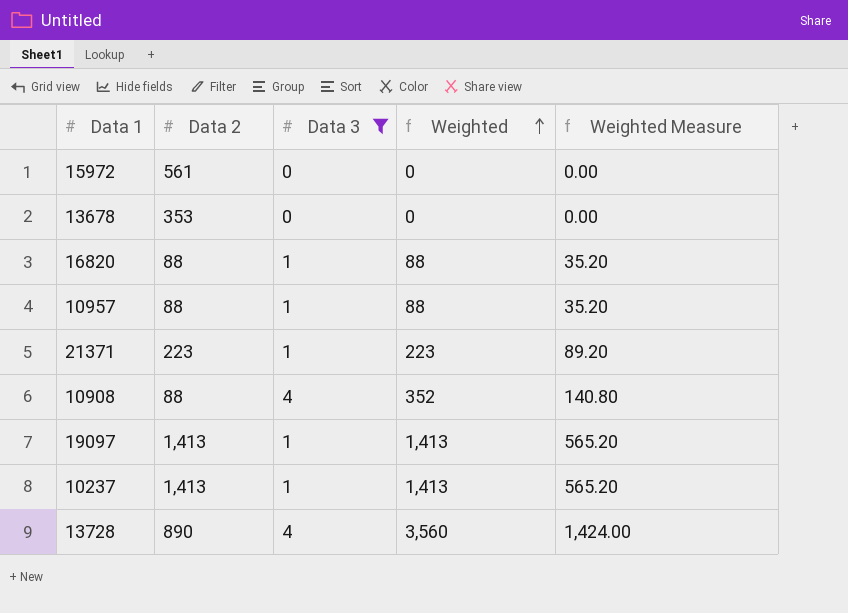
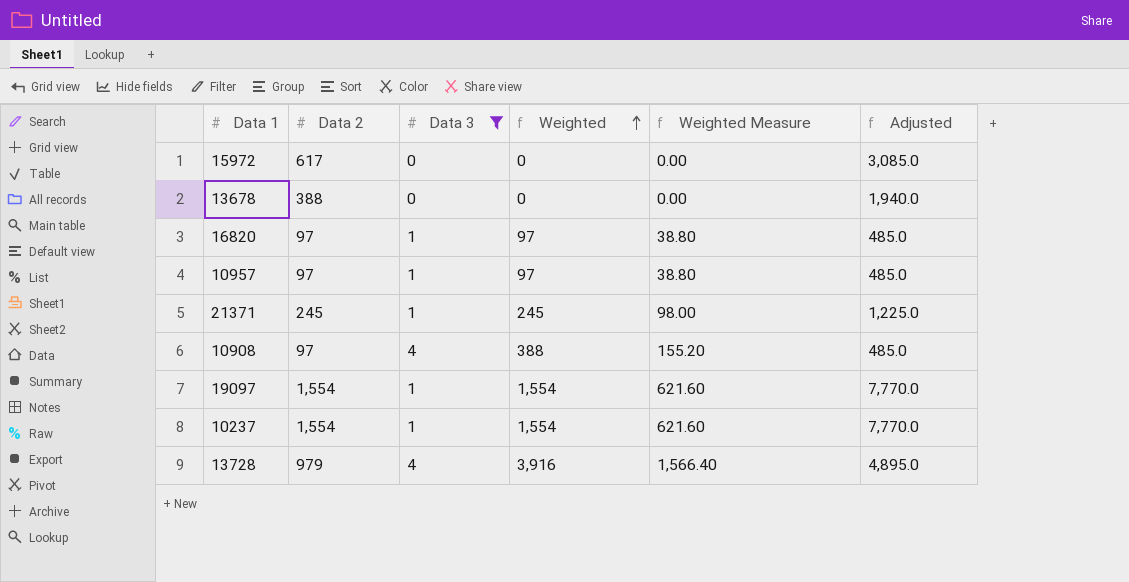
column Adjusted | formula: none -> [Data 2] * 5
15972 | Data 2: 561 -> 617
13678 | Data 2: 353 -> 388
16820 | Data 2: 88 -> 97
16820 | Weighted: 88 -> 97
16820 | Weighted Measure: 35.20 -> 38.80
10957 | Data 2: 88 -> 97
10957 | Weighted: 88 -> 97
10957 | Weighted Measure: 35.20 -> 38.80
21371 | Data 2: 223 -> 245
21371 | Weighted: 223 -> 245
21371 | Weighted Measure: 89.20 -> 98.00
10908 | Data 2: 88 -> 97
10908 | Weighted: 352 -> 388
10908 | Weighted Measure: 140.80 -> 155.20
19097 | Data 2: 1,413 -> 1,554
19097 | Weighted: 1,413 -> 1,554
19097 | Weighted Measure: 565.20 -> 621.60
10237 | Data 2: 1,413 -> 1,554
10237 | Weighted: 1,413 -> 1,554
10237 | Weighted Measure: 565.20 -> 621.60
13728 | Data 2: 890 -> 979
13728 | Weighted: 3,560 -> 3,916
13728 | Weighted Measure: 1,424.00 -> 1,566.40

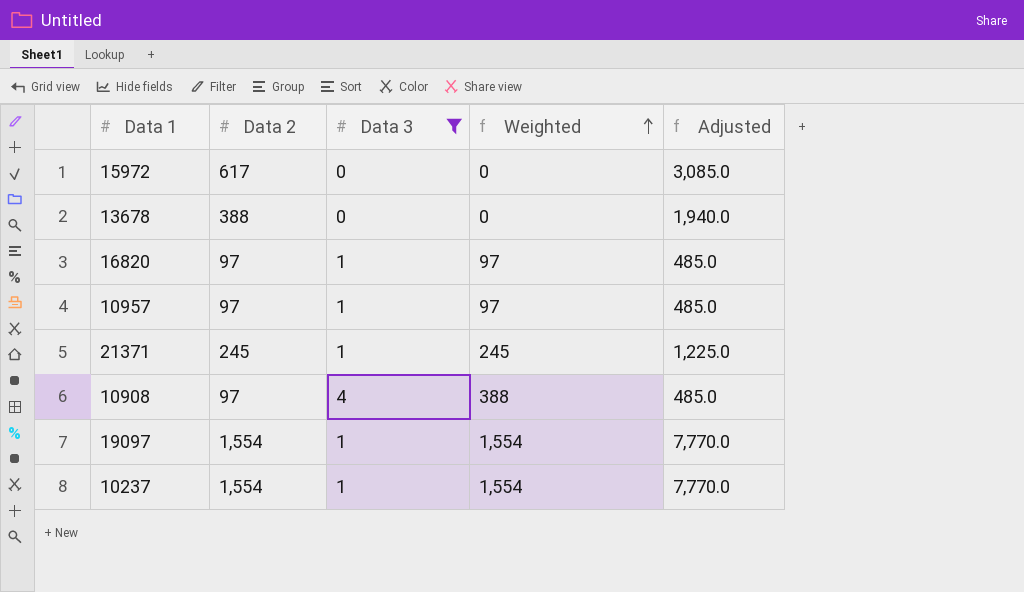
column Weighted Measure | formula: [Weighted] * 0.4 -> none
row 13728: 979 | 4 | 3,916 | 1,566.40 | 4,895.0 -> none

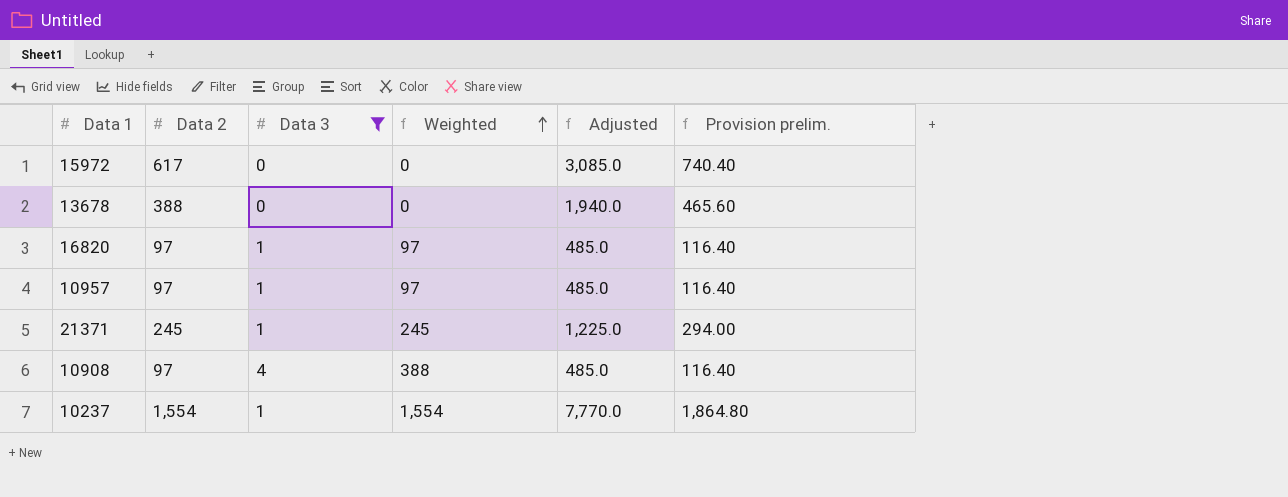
column Provision prelim. | formula: none -> [Data 2] * 1.2
row 19097: 1,554 | 1 | 1,554 | 7,770.0 -> none

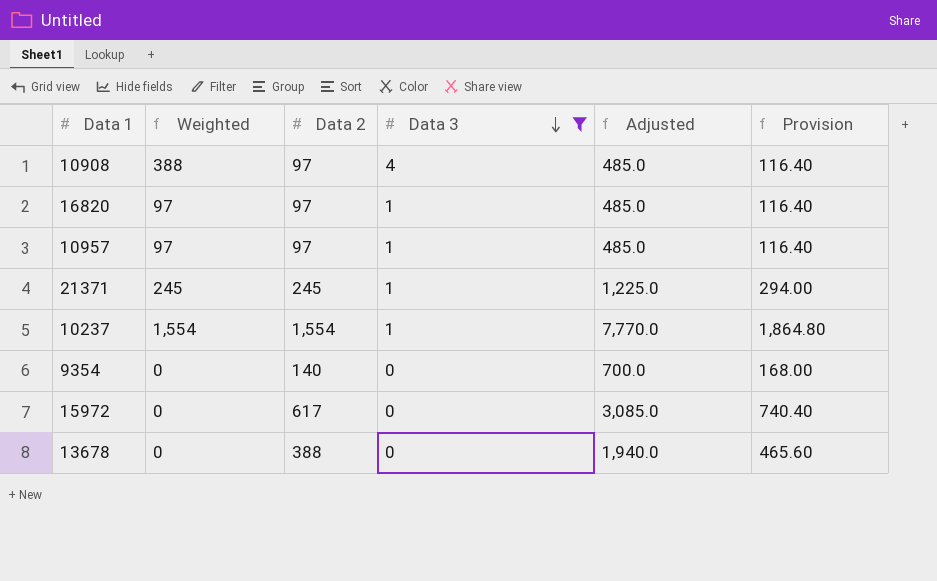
row order: Weighted ascending -> Data 3 descending
column Weighted | position: 4 -> 2
column name: Provision prelim. -> Provision
row 9354: none -> 0 | 140 | 0 | 700.0 | 168.00

